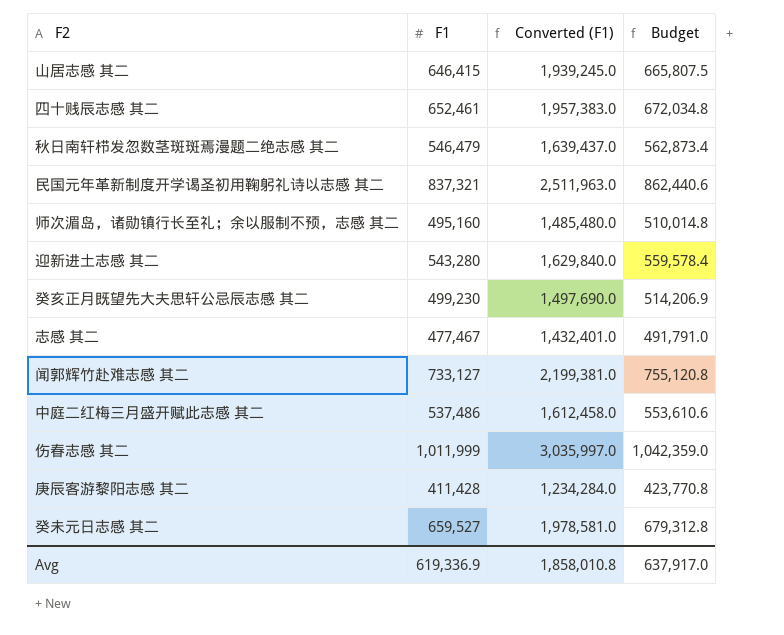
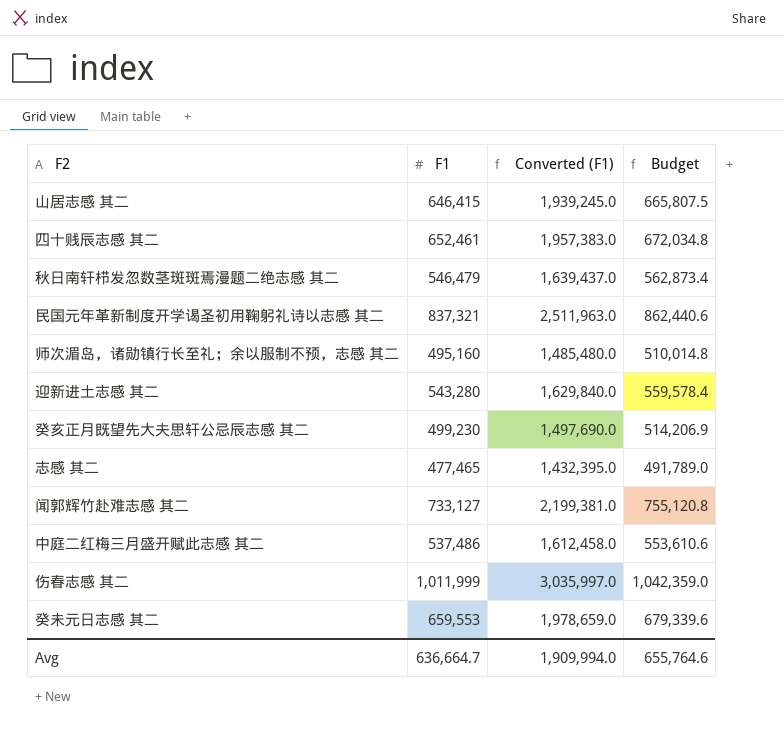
row 庚辰客游黎阳志感 其二: 411,428 | 1,234,284.0 | 423,770.8 -> none
志感 其二 | F1: 477,467 -> 477,465
志感 其二 | Converted (F1): 1,432,401.0 -> 1,432,395.0
志感 其二 | Budget: 491,791.0 -> 491,789.0
癸未元日志感 其二 | F1: 659,527 -> 659,553
癸未元日志感 其二 | Converted (F1): 1,978,581.0 -> 1,978,659.0
癸未元日志感 其二 | Budget: 679,312.8 -> 679,339.6
Avg | F1: 619,336.9 -> 636,664.7
Avg | Converted (F1): 1,858,010.8 -> 1,909,994.0
Avg | Budget: 637,917.0 -> 655,764.6

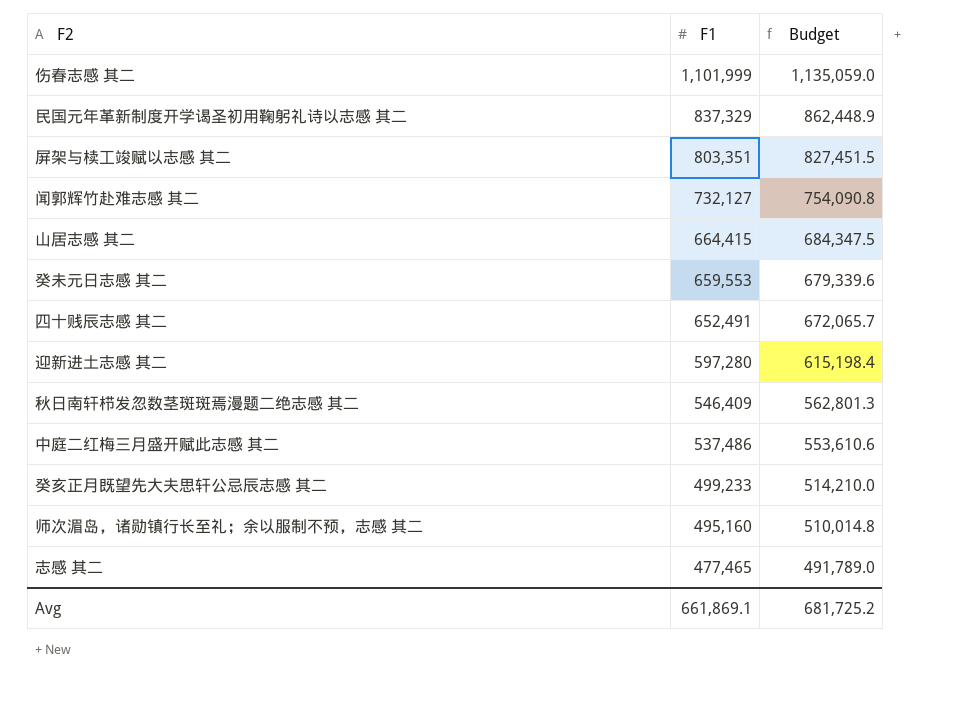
row order: none -> F1 descending
column Converted (F1) | formula: [F1] * 3 -> none
伤春志感 其二 | F1: 1,011,999 -> 1,101,999
伤春志感 其二 | Budget: 1,042,359.0 -> 1,135,059.0
民国元年革新制度开学谒圣初用鞠躬礼诗以志感 其二 | F1: 837,321 -> 837,329
民国元年革新制度开学谒圣初用鞠躬礼诗以志感 其二 | Budget: 862,440.6 -> 862,448.9
row 屏架与椟工竣赋以志感 其二: none -> 803,351 | 827,451.5
闻郭辉竹赴难志感 其二 | F1: 733,127 -> 732,127
闻郭辉竹赴难志感 其二 | Budget: 755,120.8 -> 754,090.8
山居志感 其二 | F1: 646,415 -> 664,415
山居志感 其二 | Budget: 665,807.5 -> 684,347.5
四十贱辰志感 其二 | F1: 652,461 -> 652,491
四十贱辰志感 其二 | Budget: 672,034.8 -> 672,065.7
迎新进土志感 其二 | F1: 543,280 -> 597,280
迎新进土志感 其二 | Budget: 559,578.4 -> 615,198.4
秋日南轩栉发忽数茎斑斑焉漫题二绝志感 其二 | F1: 546,479 -> 546,409
秋日南轩栉发忽数茎斑斑焉漫题二绝志感 其二 | Budget: 562,873.4 -> 562,801.3
癸亥正月既望先大夫思轩公忌辰志感 其二 | F1: 499,230 -> 499,233
癸亥正月既望先大夫思轩公忌辰志感 其二 | Budget: 514,206.9 -> 514,210.0
Avg | F1: 636,664.7 -> 661,869.1
Avg | Budget: 655,764.6 -> 681,725.2

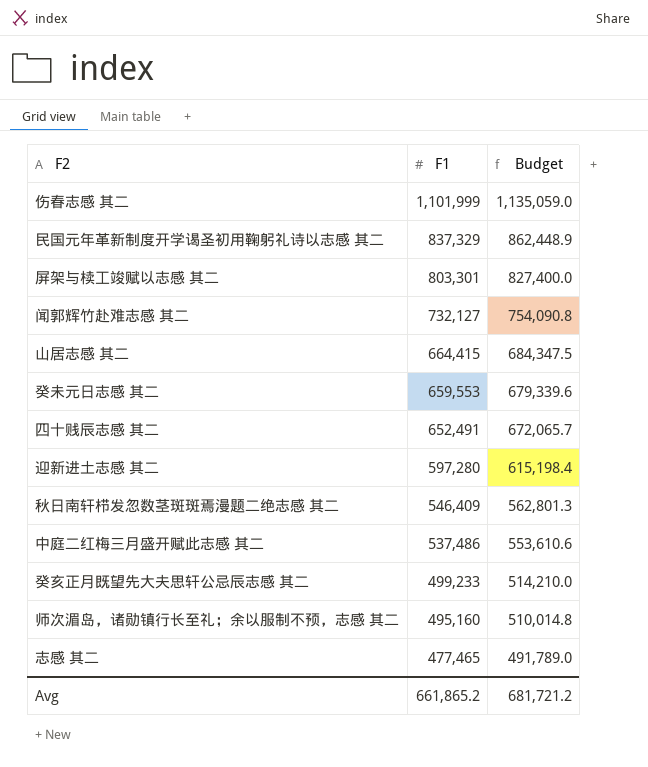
屏架与椟工竣赋以志感 其二 | F1: 803,351 -> 803,301
屏架与椟工竣赋以志感 其二 | Budget: 827,451.5 -> 827,400.0
Avg | F1: 661,869.1 -> 661,865.2
Avg | Budget: 681,725.2 -> 681,721.2

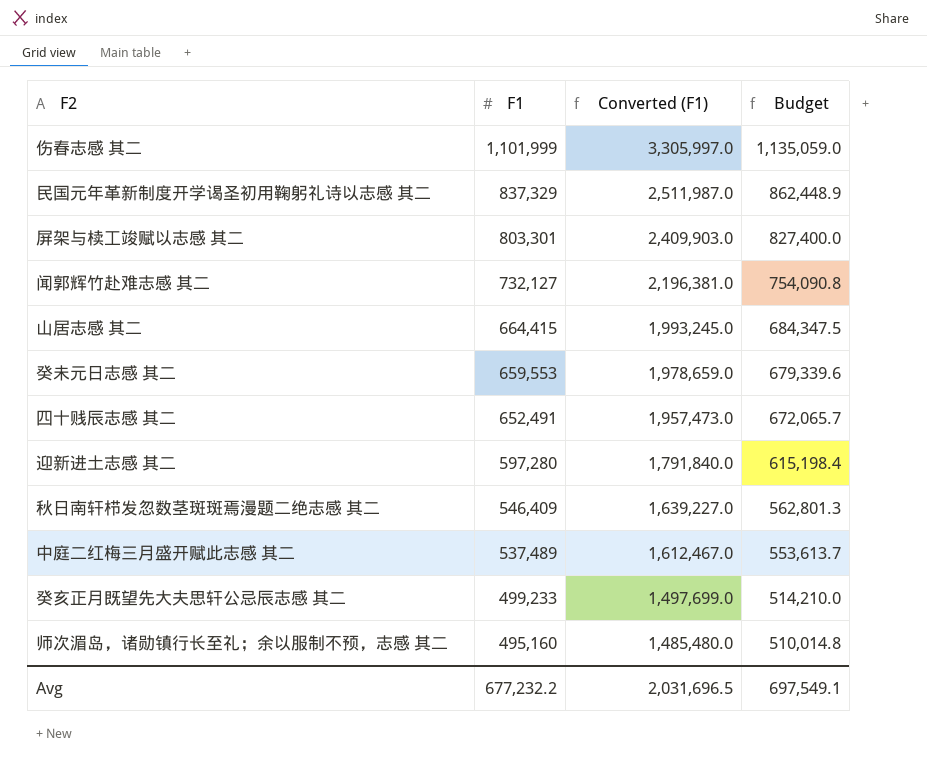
column Converted (F1) | formula: none -> [F1] * 3
row 志感 其二: 477,465 | 491,789.0 -> none
中庭二红梅三月盛开赋此志感 其二 | F1: 537,486 -> 537,489
中庭二红梅三月盛开赋此志感 其二 | Budget: 553,610.6 -> 553,613.7
Avg | F1: 661,865.2 -> 677,232.2
Avg | Budget: 681,721.2 -> 697,549.1

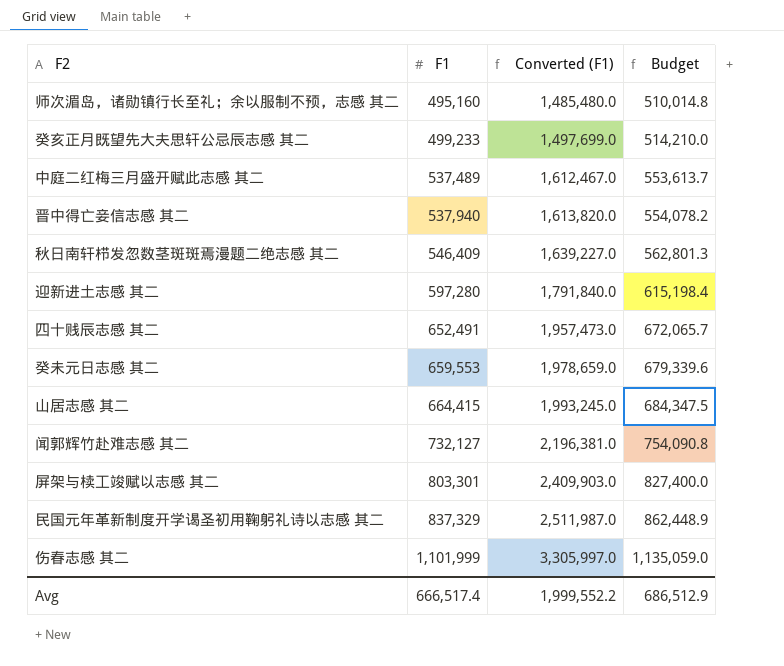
row order: F1 descending -> F1 ascending
row 晋中得亡妾信志感 其二: none -> 537,940 | 1,613,820.0 | 554,078.2
Avg | F1: 677,232.2 -> 666,517.4
Avg | Converted (F1): 2,031,696.5 -> 1,999,552.2
Avg | Budget: 697,549.1 -> 686,512.9

